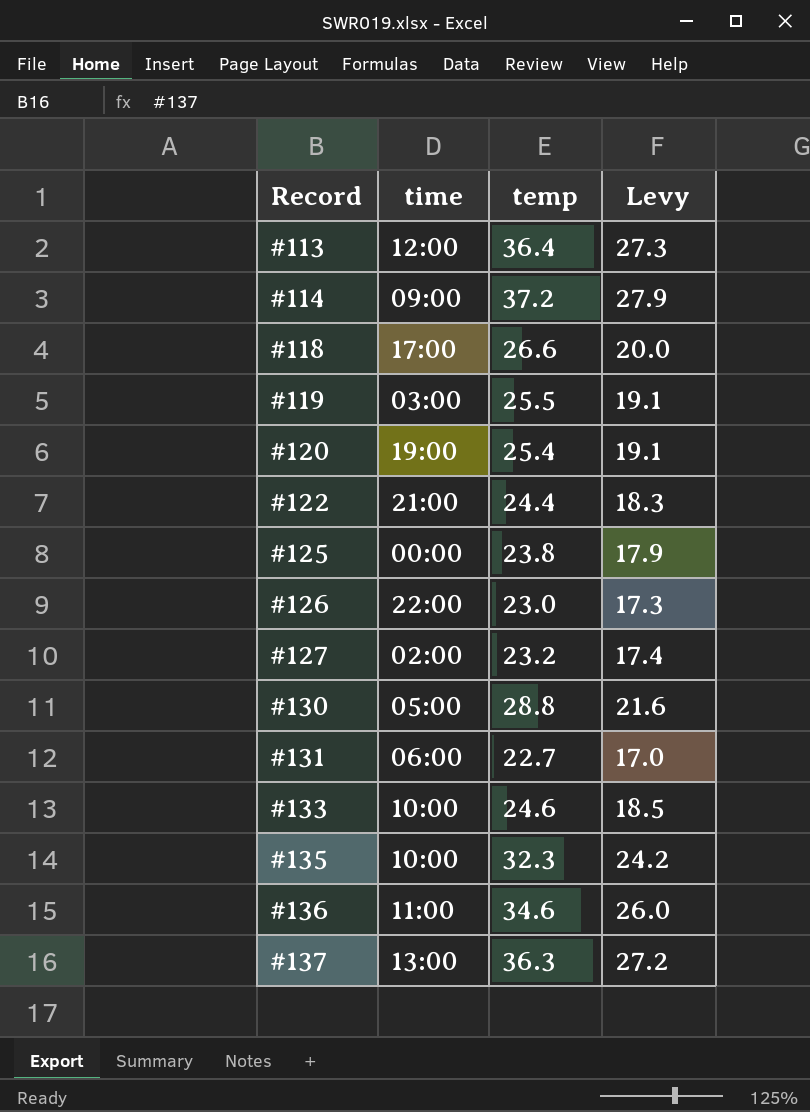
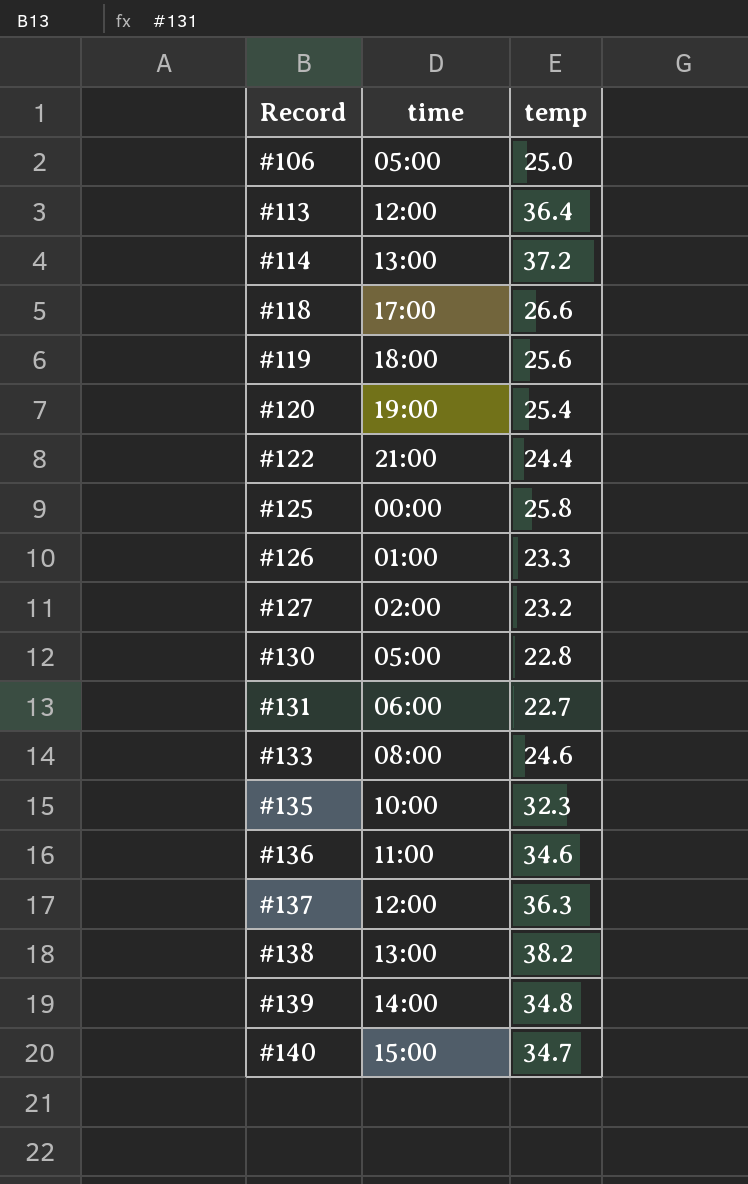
column Levy | formula: [temp] * 0.75 -> none
row #106: none -> 05:00 | 25.0
#114 | time: 09:00 -> 13:00
#119 | time: 03:00 -> 18:00
#119 | temp: 25.5 -> 25.6
#125 | temp: 23.8 -> 25.8
#126 | time: 22:00 -> 01:00
#126 | temp: 23.0 -> 23.3
#130 | temp: 28.8 -> 22.8
#133 | time: 10:00 -> 08:00
#137 | time: 13:00 -> 12:00
row #138: none -> 13:00 | 38.2
row #139: none -> 14:00 | 34.8
row #140: none -> 15:00 | 34.7

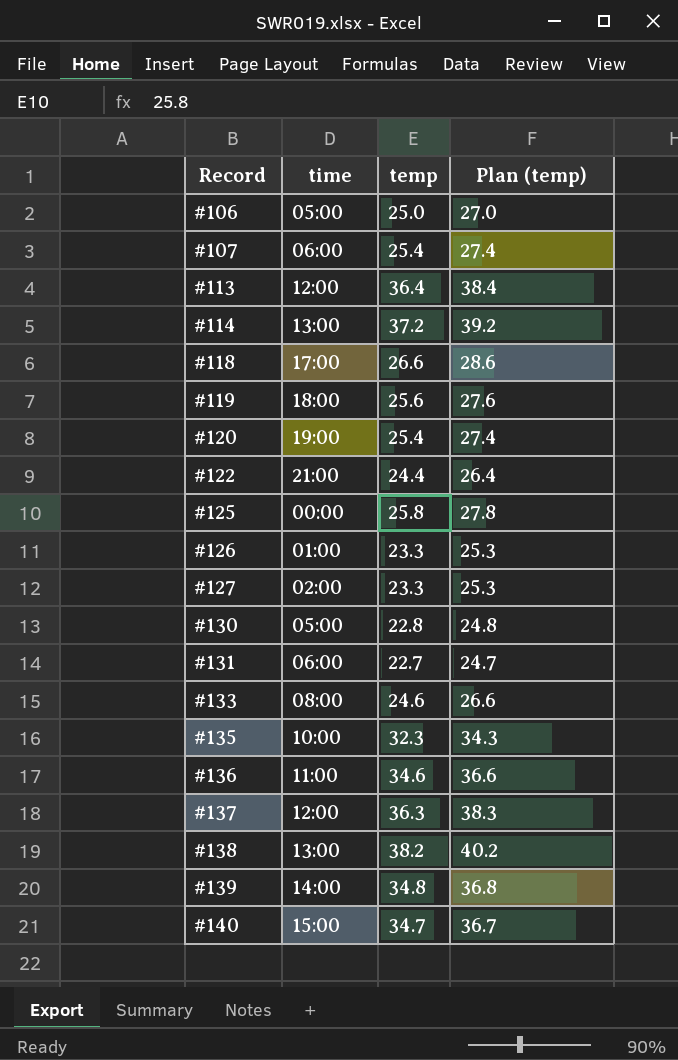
column Plan (temp) | formula: none -> [temp] + 2
row #107: none -> 06:00 | 25.4 | 27.4
#127 | temp: 23.2 -> 23.3

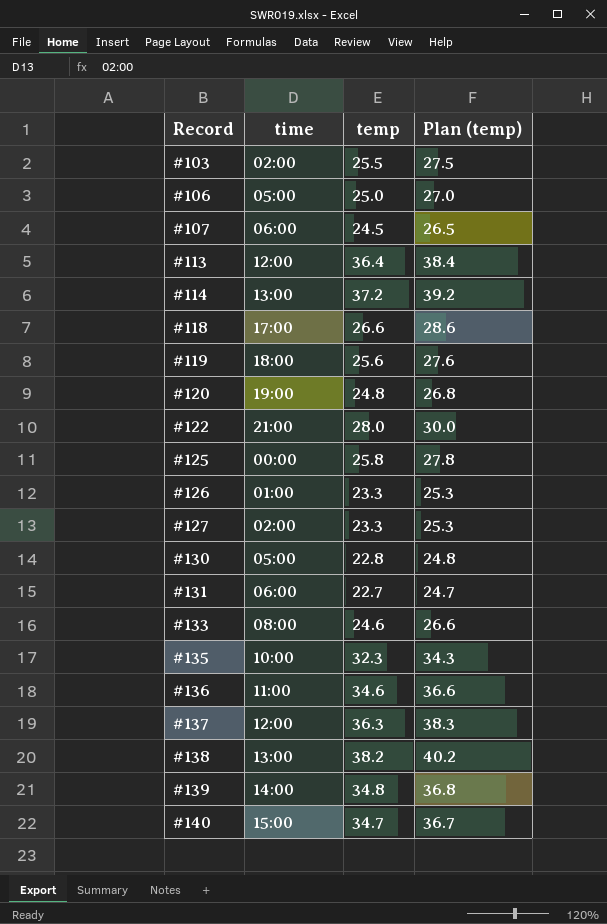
row #103: none -> 02:00 | 25.5 | 27.5
#107 | temp: 25.4 -> 24.5
#107 | Plan (temp): 27.4 -> 26.5
#120 | temp: 25.4 -> 24.8
#120 | Plan (temp): 27.4 -> 26.8
#122 | temp: 24.4 -> 28.0
#122 | Plan (temp): 26.4 -> 30.0

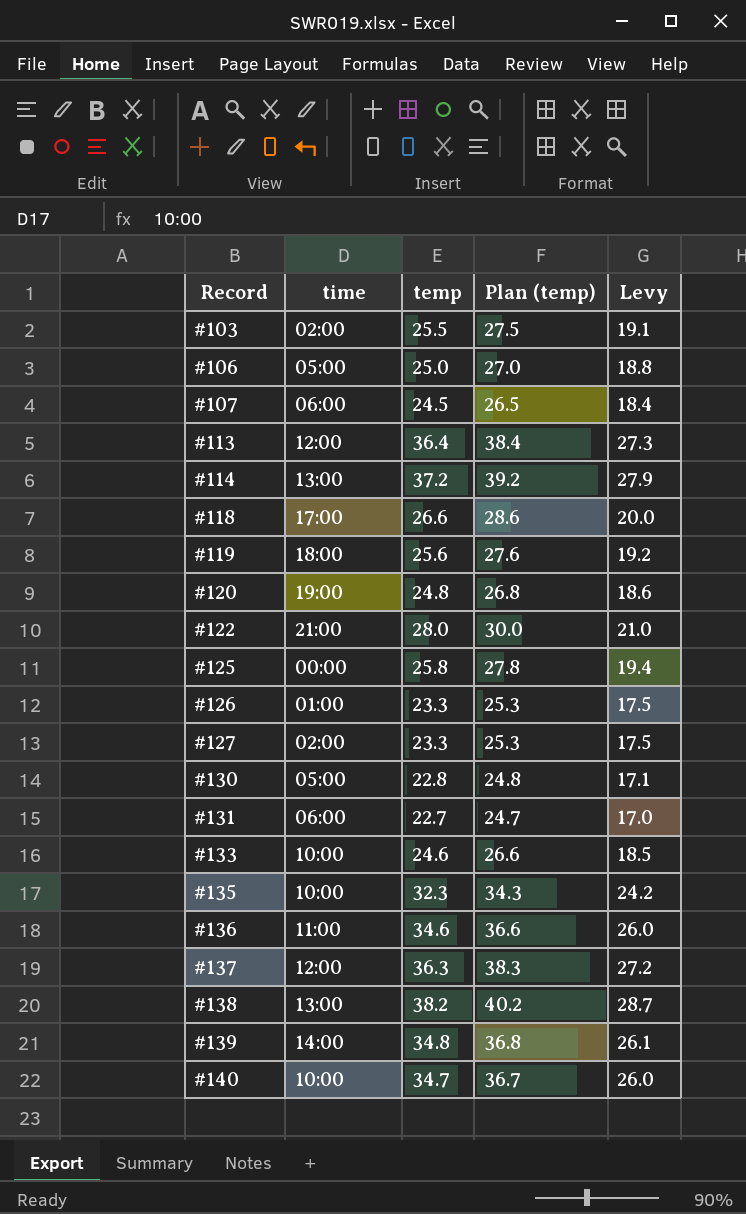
column Levy | formula: none -> [temp] * 0.75
#133 | time: 08:00 -> 10:00
#140 | time: 15:00 -> 10:00

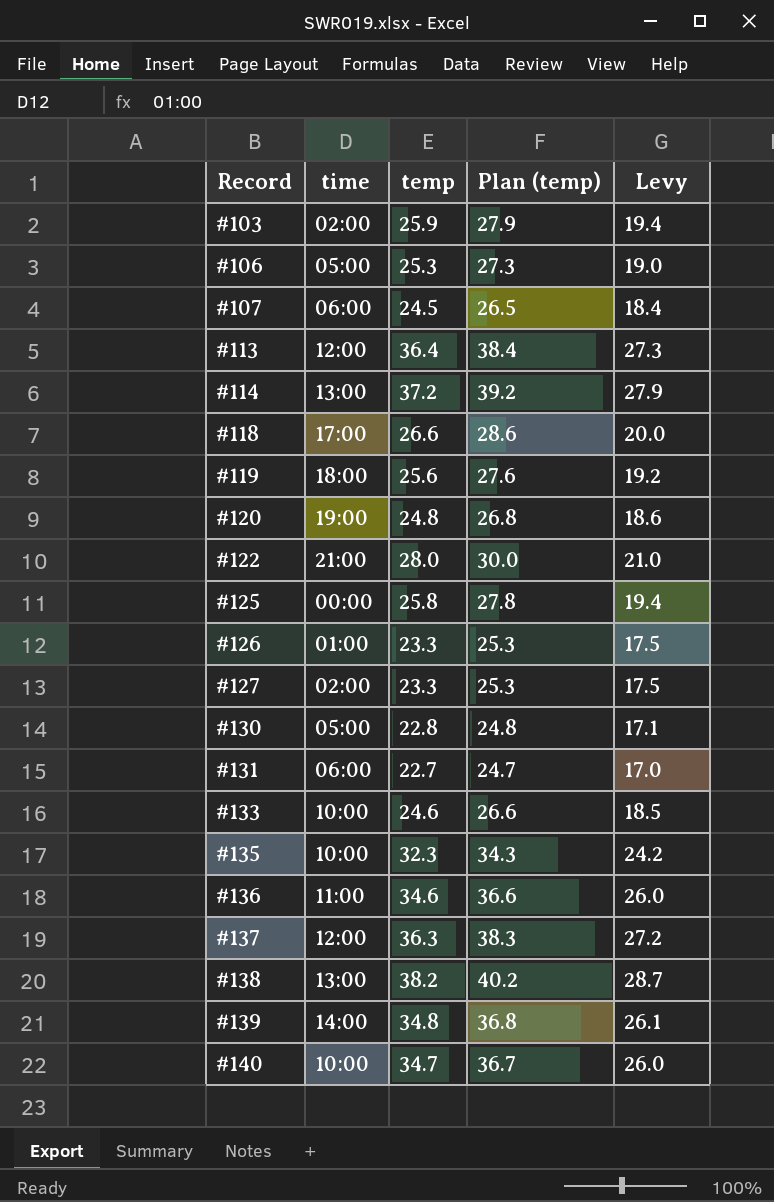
#103 | temp: 25.5 -> 25.9
#103 | Plan (temp): 27.5 -> 27.9
#103 | Levy: 19.1 -> 19.4
#106 | temp: 25.0 -> 25.3
#106 | Plan (temp): 27.0 -> 27.3
#106 | Levy: 18.8 -> 19.0

